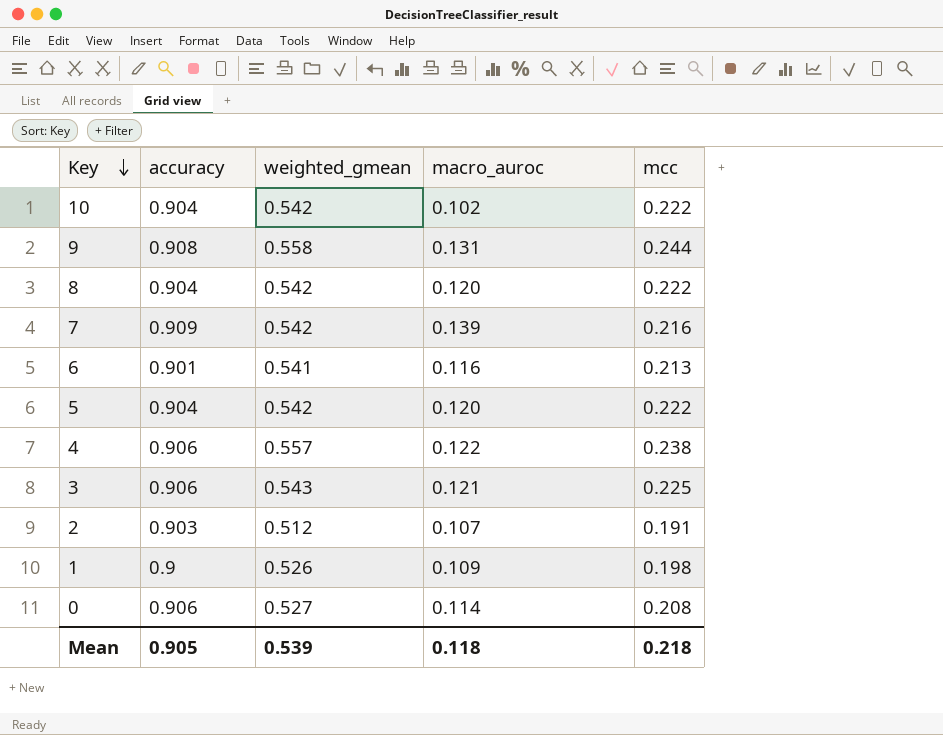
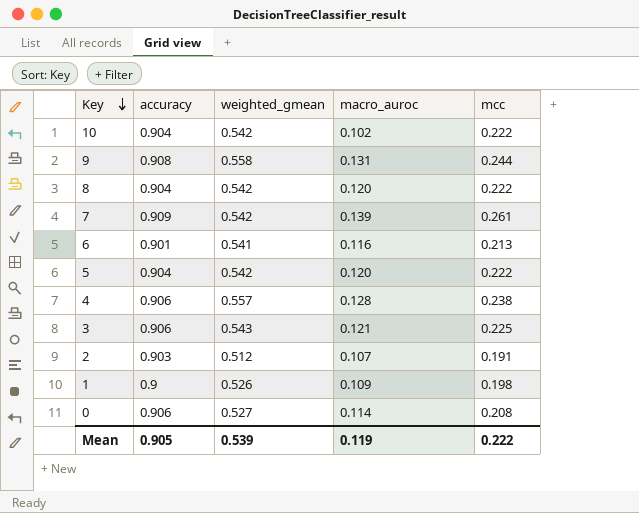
7 | mcc: 0.216 -> 0.261
4 | macro_auroc: 0.122 -> 0.128
Mean | macro_auroc: 0.118 -> 0.119
Mean | mcc: 0.218 -> 0.222

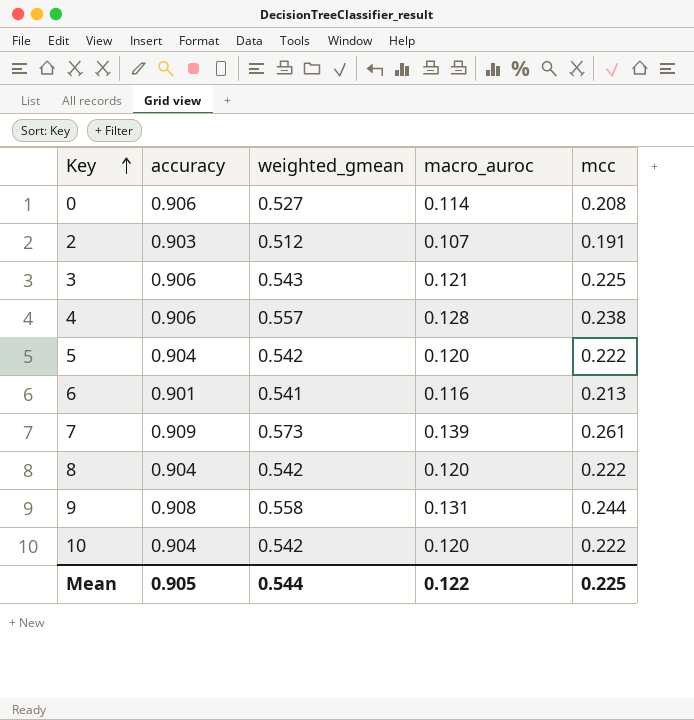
row order: Key descending -> Key ascending
row 1: 0.9 | 0.526 | 0.109 | 0.198 -> none
7 | weighted_gmean: 0.542 -> 0.573
10 | macro_auroc: 0.102 -> 0.120
Mean | weighted_gmean: 0.539 -> 0.544
Mean | macro_auroc: 0.119 -> 0.122
Mean | mcc: 0.222 -> 0.225

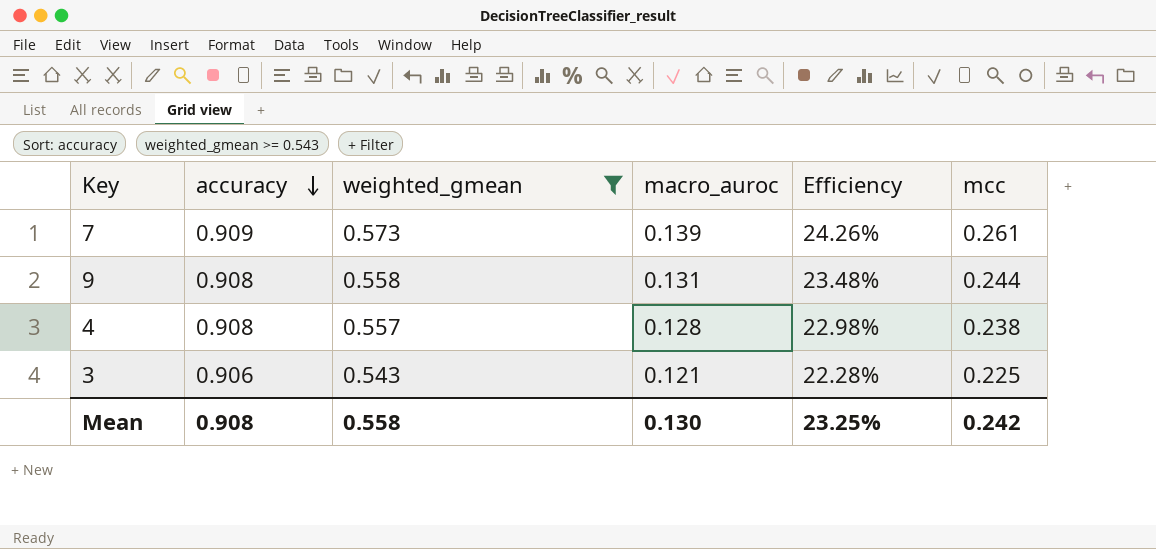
filter: none -> weighted_gmean >= 0.543
row order: Key ascending -> accuracy descending
column Efficiency | formula: none -> [macro_auroc] / [weighted_gmean]
4 | accuracy: 0.906 -> 0.908
Mean | accuracy: 0.905 -> 0.908
Mean | weighted_gmean: 0.544 -> 0.558
Mean | macro_auroc: 0.122 -> 0.130
Mean | mcc: 0.225 -> 0.242

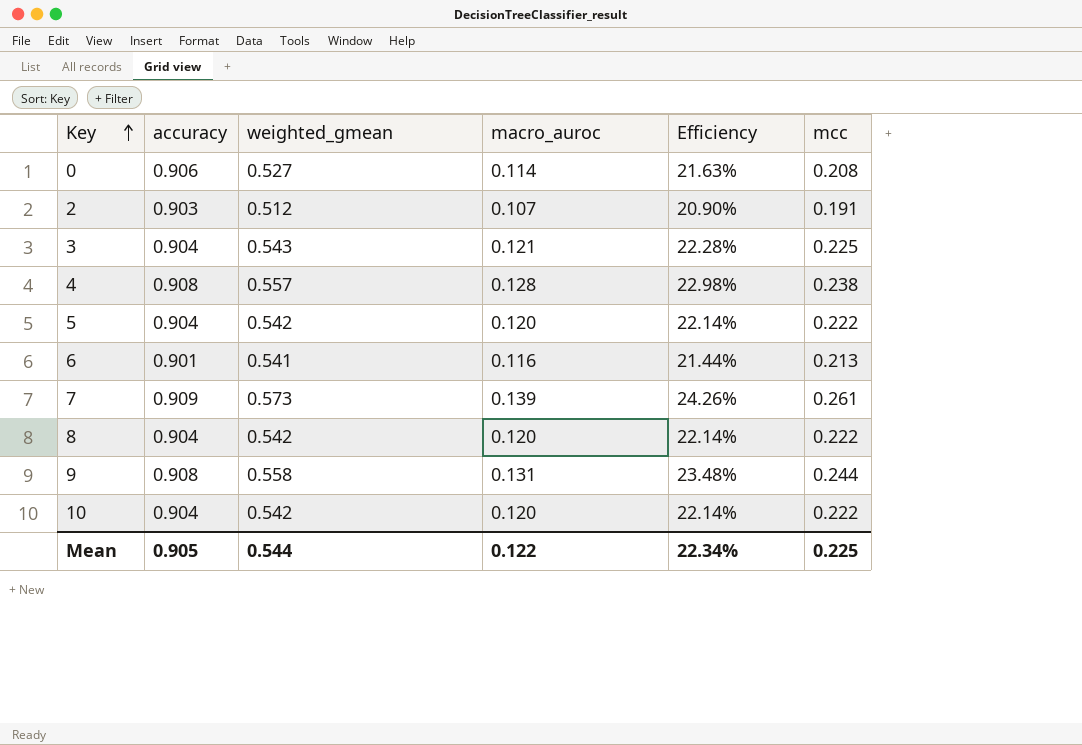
filter: weighted_gmean >= 0.543 -> none
row order: accuracy descending -> Key ascending
3 | accuracy: 0.906 -> 0.904
Mean | accuracy: 0.908 -> 0.905
Mean | weighted_gmean: 0.558 -> 0.544
Mean | macro_auroc: 0.130 -> 0.122
Mean | Efficiency: 23.25% -> 22.34%
Mean | mcc: 0.242 -> 0.225

